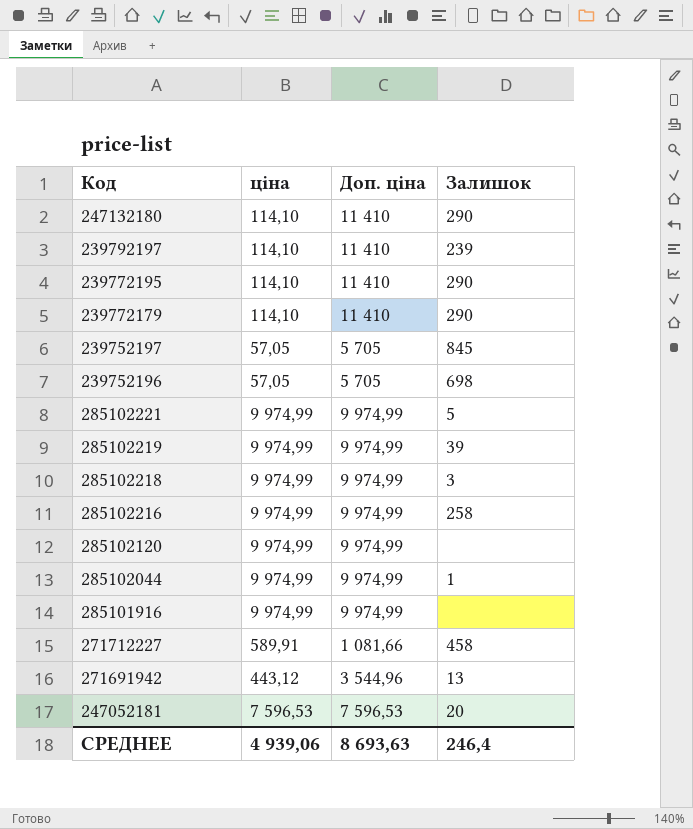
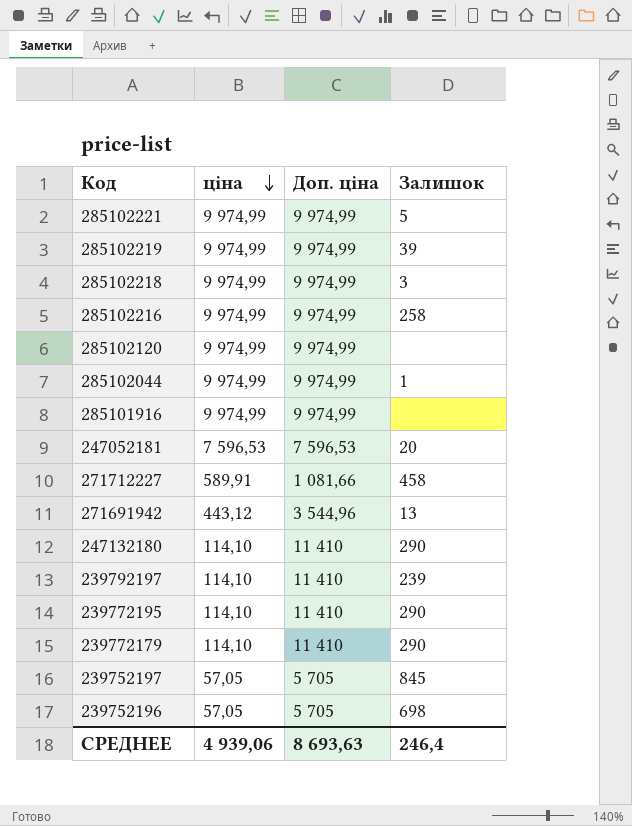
row order: none -> ціна descending

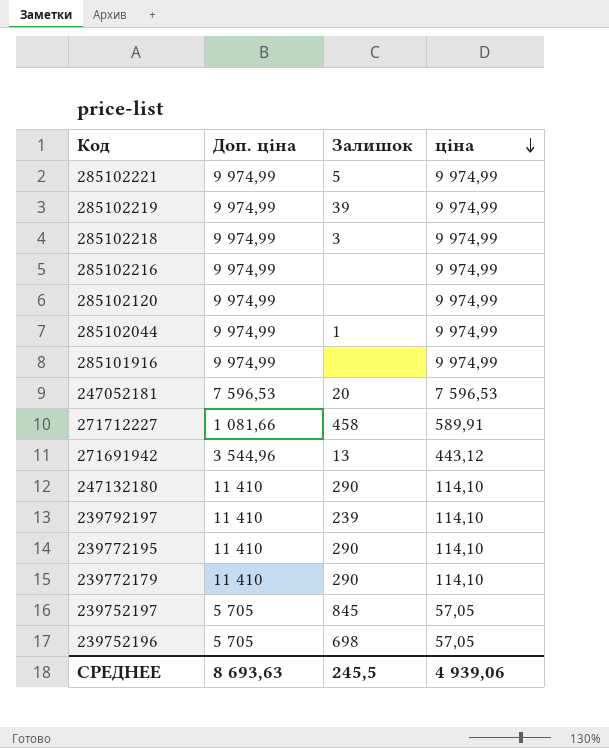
column ціна | position: 2 -> 4
285102216 | Залишок: 258 -> none
СРЕДНЕЕ | Залишок: 246,4 -> 245,5

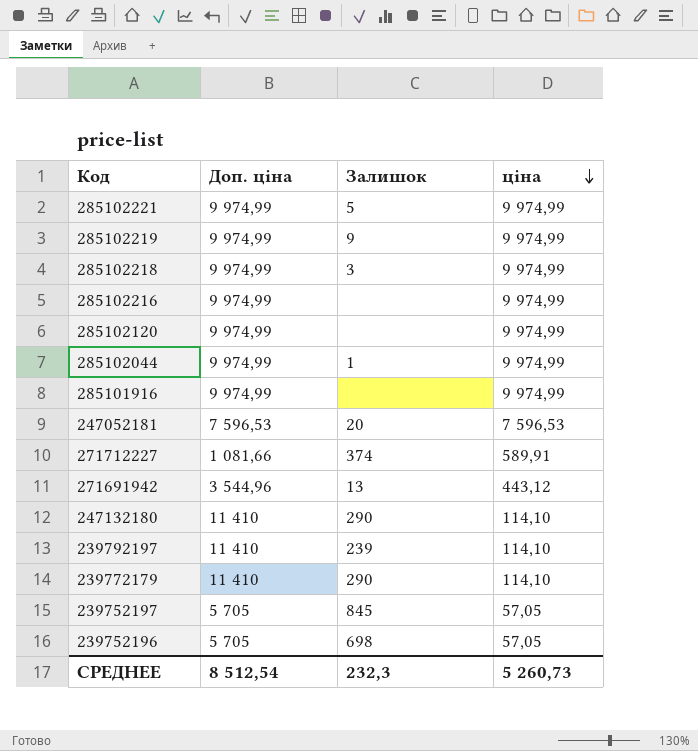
row 239772195: 11 410 | 290 | 114,10 -> none
285102219 | Залишок: 39 -> 9
271712227 | Залишок: 458 -> 374
СРЕДНЕЕ | Доп. ціна: 8 693,63 -> 8 512,54
СРЕДНЕЕ | Залишок: 245,5 -> 232,3
СРЕДНЕЕ | ціна: 4 939,06 -> 5 260,73

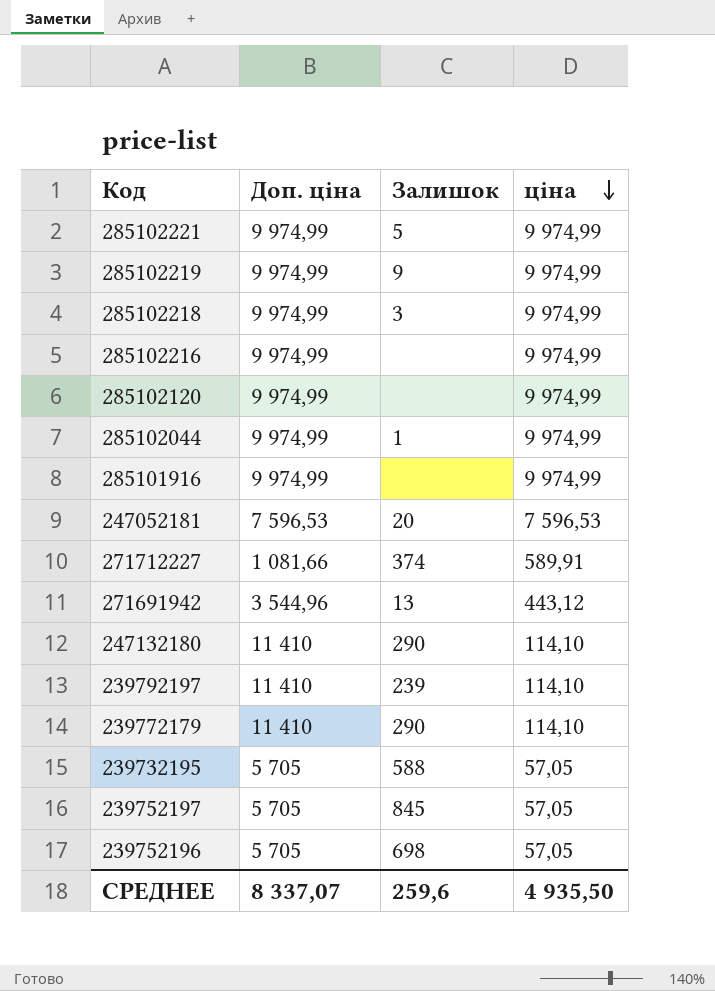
row 239732195: none -> 5 705 | 588 | 57,05
СРЕДНЕЕ | Доп. ціна: 8 512,54 -> 8 337,07
СРЕДНЕЕ | Залишок: 232,3 -> 259,6
СРЕДНЕЕ | ціна: 5 260,73 -> 4 935,50

